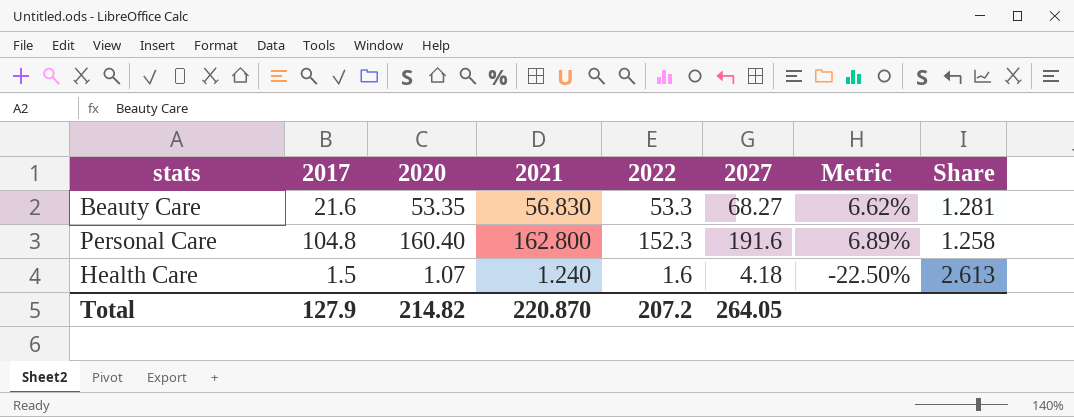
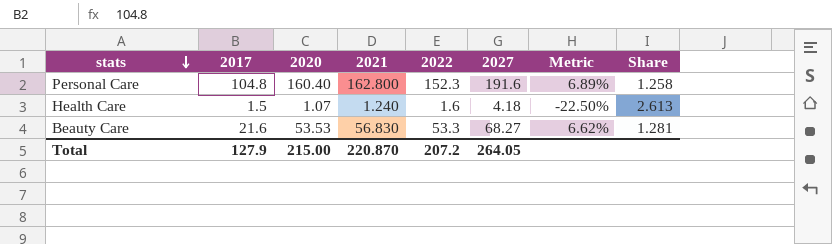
row order: none -> stats descending
Beauty Care | 2020: 53.35 -> 53.53
Total | 2020: 214.82 -> 215.00

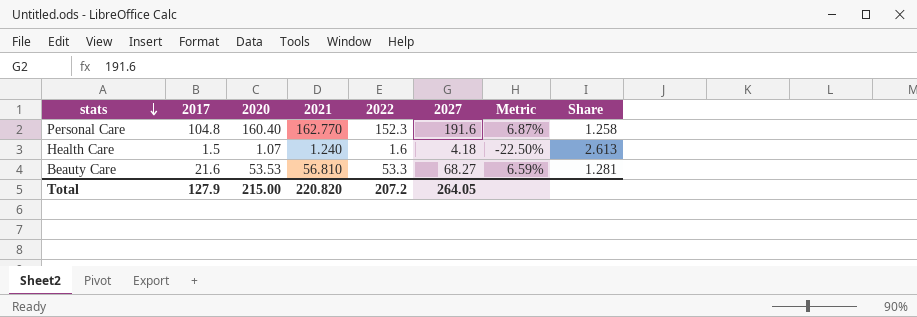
Personal Care | 2021: 162.800 -> 162.770
Personal Care | Metric: 6.89% -> 6.87%
Beauty Care | 2021: 56.830 -> 56.810
Beauty Care | Metric: 6.62% -> 6.59%
Total | 2021: 220.870 -> 220.820

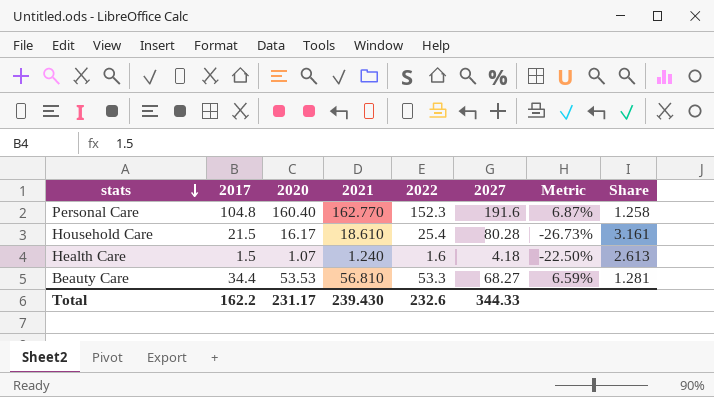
row Household Care: none -> 21.5 | 16.17 | 18.610 | 25.4 | 80.28 | -26.73% | 3.161
Beauty Care | 2017: 21.6 -> 34.4
Total | 2017: 127.9 -> 162.2
Total | 2020: 215.00 -> 231.17
Total | 2021: 220.820 -> 239.430
Total | 2022: 207.2 -> 232.6
Total | 2027: 264.05 -> 344.33

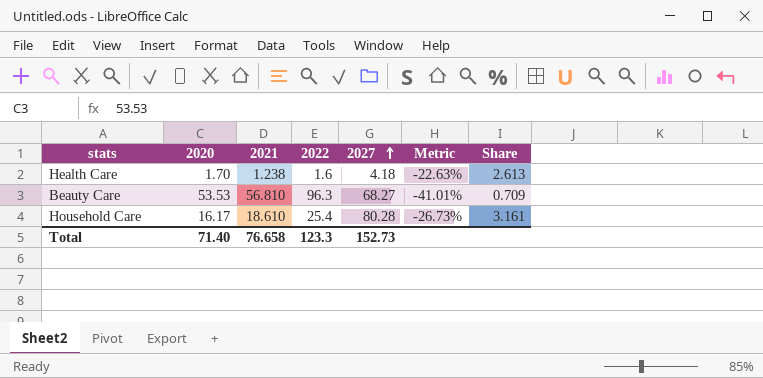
row order: stats descending -> 2027 ascending
column 2017 | position: 2 -> none
row Personal Care: 104.8 | 160.40 | 162.770 | 152.3 | 191.6 | 6.87% | 1.258 -> none
Health Care | 2020: 1.07 -> 1.70
Health Care | 2021: 1.240 -> 1.238
Health Care | Metric: -22.50% -> -22.63%
Beauty Care | 2022: 53.3 -> 96.3
Beauty Care | Metric: 6.59% -> -41.01%
Beauty Care | Share: 1.281 -> 0.709
Total | 2020: 231.17 -> 71.40
Total | 2021: 239.430 -> 76.658
Total | 2022: 232.6 -> 123.3
Total | 2027: 344.33 -> 152.73

